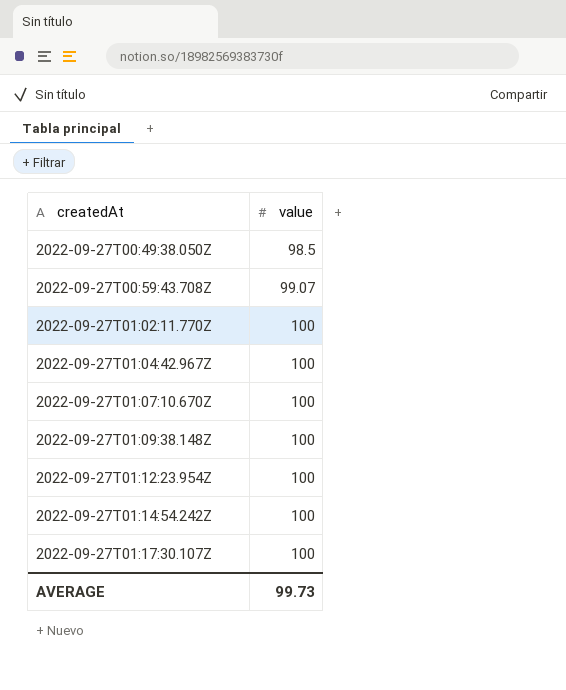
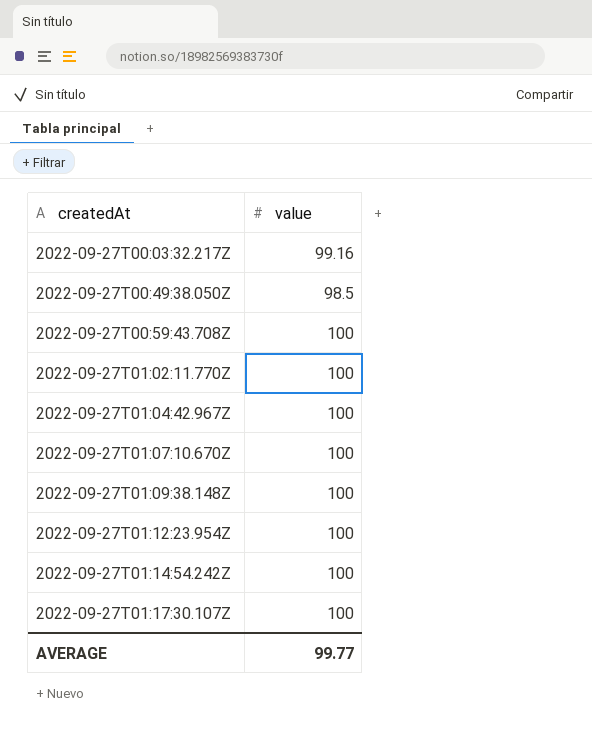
row 2022-09-27T00:03:32.217Z: none -> 99.16
2022-09-27T00:59:43.708Z | value: 99.07 -> 100
AVERAGE | value: 99.73 -> 99.77

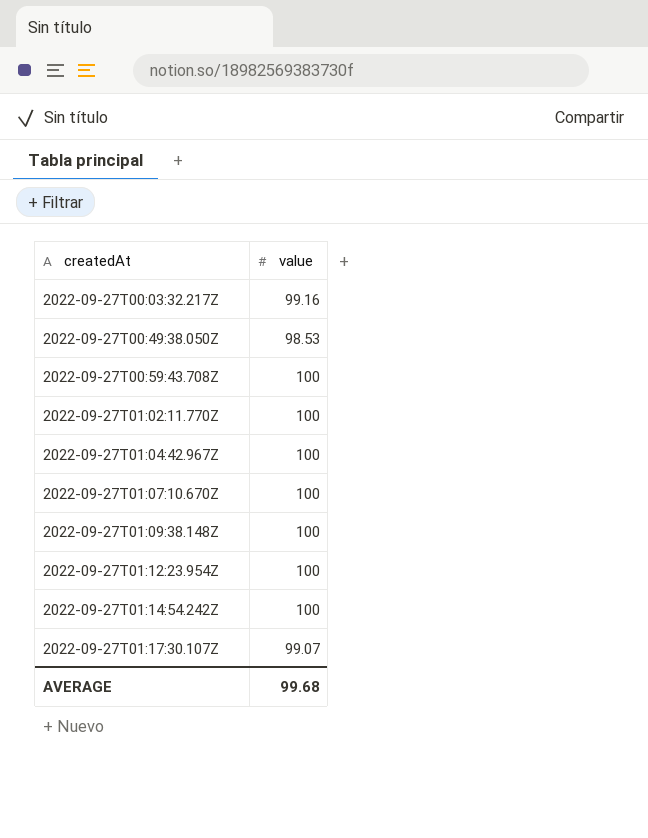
2022-09-27T00:49:38.050Z | value: 98.5 -> 98.53
2022-09-27T01:17:30.107Z | value: 100 -> 99.07
AVERAGE | value: 99.77 -> 99.68

